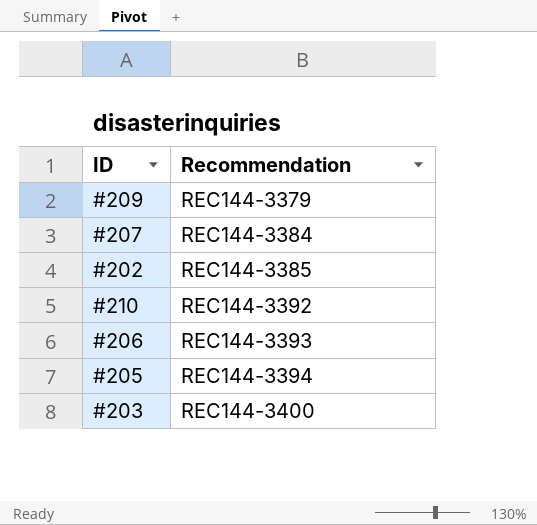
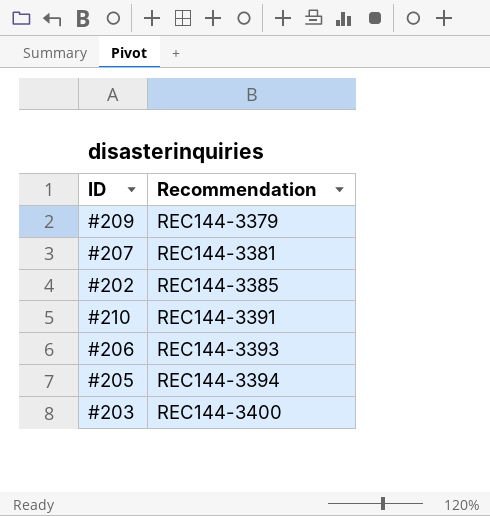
#207 | Recommendation: REC144-3384 -> REC144-3381
#210 | Recommendation: REC144-3392 -> REC144-3391

